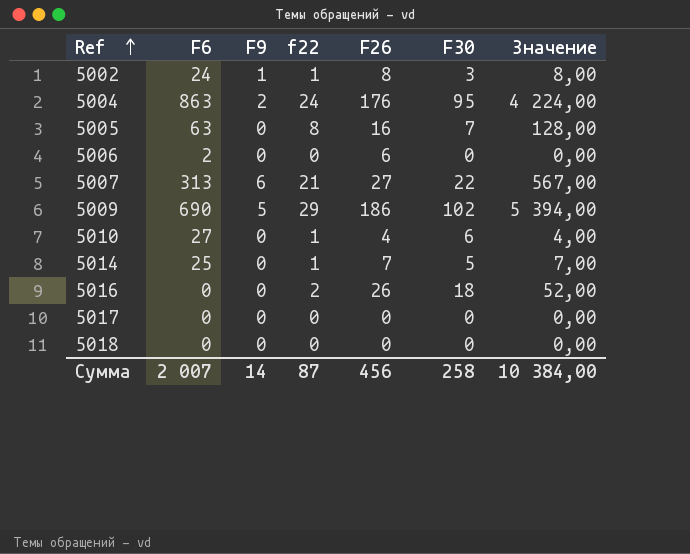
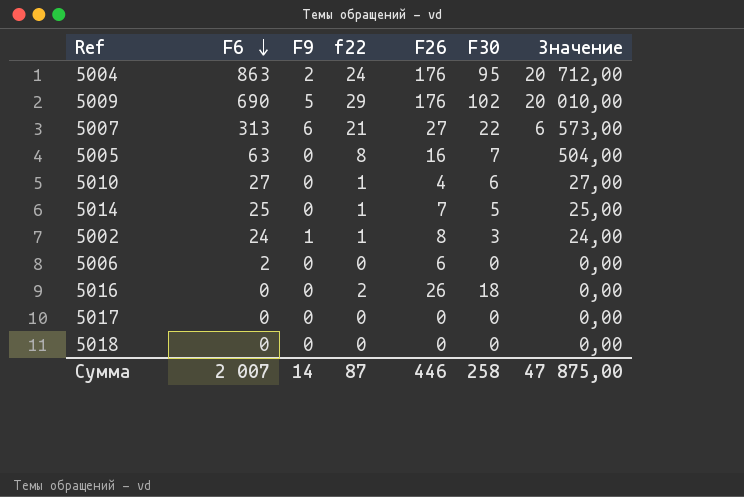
row order: Ref ascending -> F6 descending
column Значение | formula: [f22] * [F26] -> [F6] * [f22]
5009 | F26: 186 -> 176
Сумма | F26: 456 -> 446
Сумма | Значение: 10 384,00 -> 47 875,00

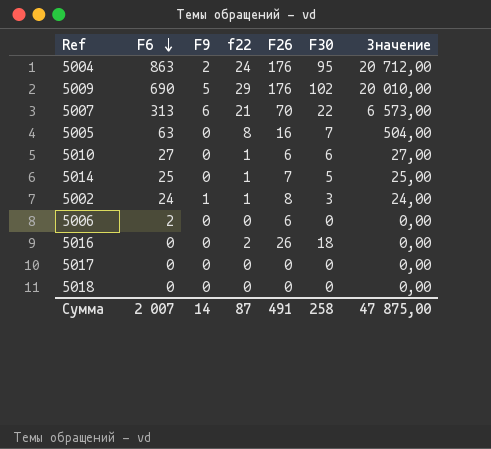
5007 | F26: 27 -> 70
5010 | F26: 4 -> 6
Сумма | F26: 446 -> 491

